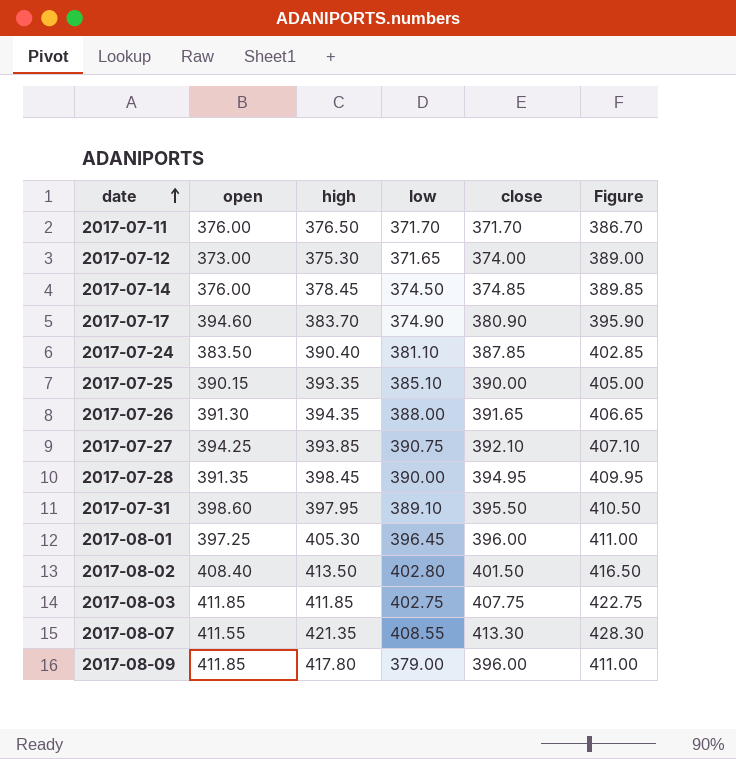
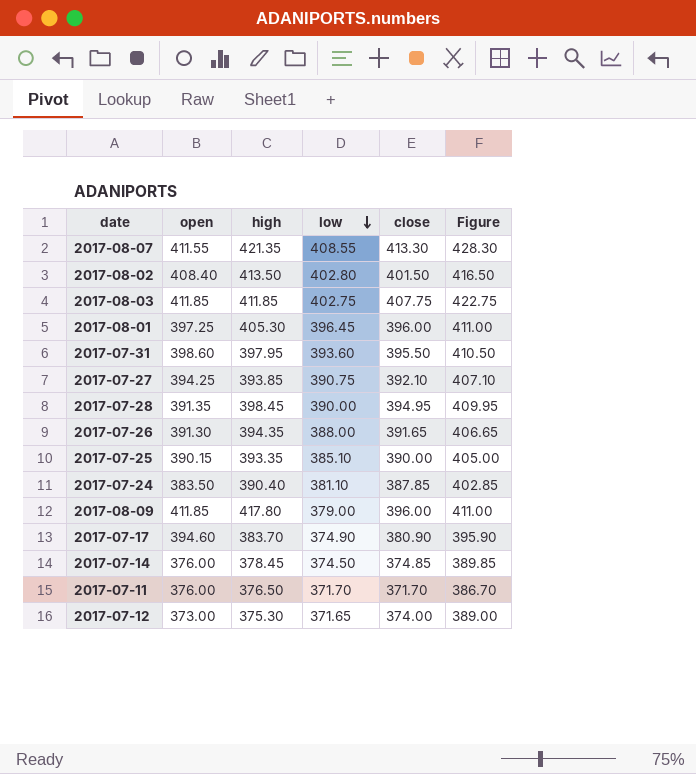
row order: date ascending -> low descending
2017-07-31 | low: 389.10 -> 393.60

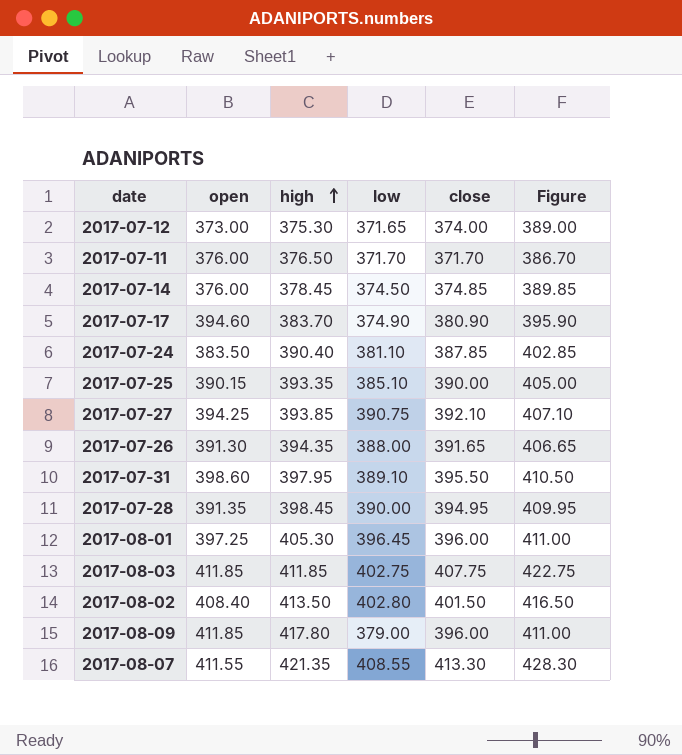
row order: low descending -> high ascending
2017-07-31 | low: 393.60 -> 389.10

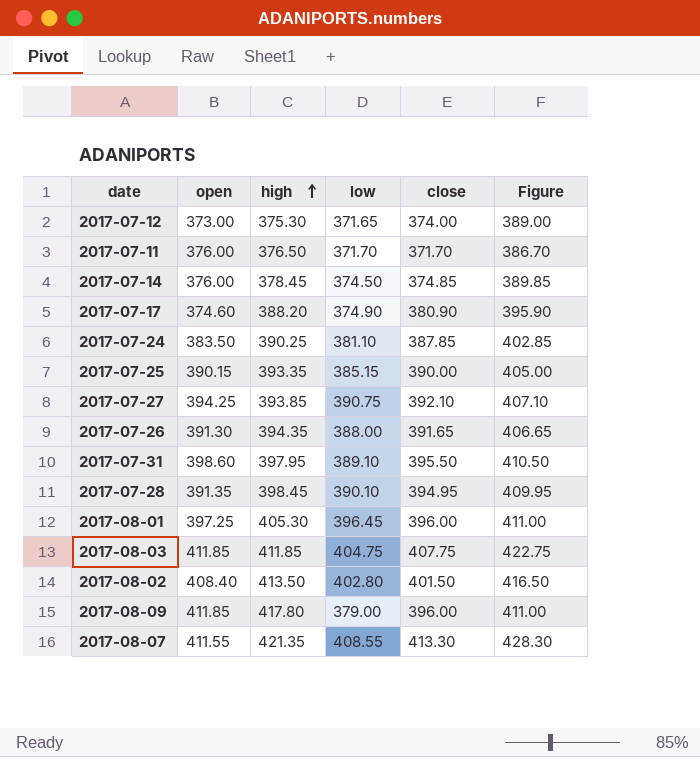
2017-07-17 | open: 394.60 -> 374.60
2017-07-17 | high: 383.70 -> 388.20
2017-07-24 | high: 390.40 -> 390.25
2017-07-25 | low: 385.10 -> 385.15
2017-07-28 | low: 390.00 -> 390.10
2017-08-03 | low: 402.75 -> 404.75

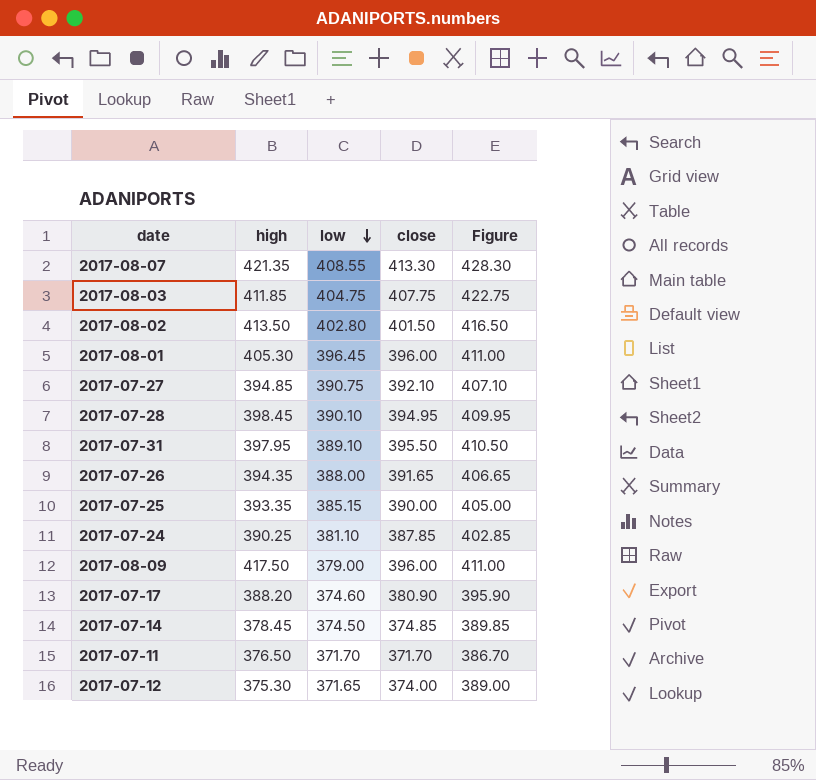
row order: high ascending -> low descending
column open | position: 2 -> none
2017-07-27 | high: 393.85 -> 394.85
2017-08-09 | high: 417.80 -> 417.50
2017-07-17 | low: 374.90 -> 374.60

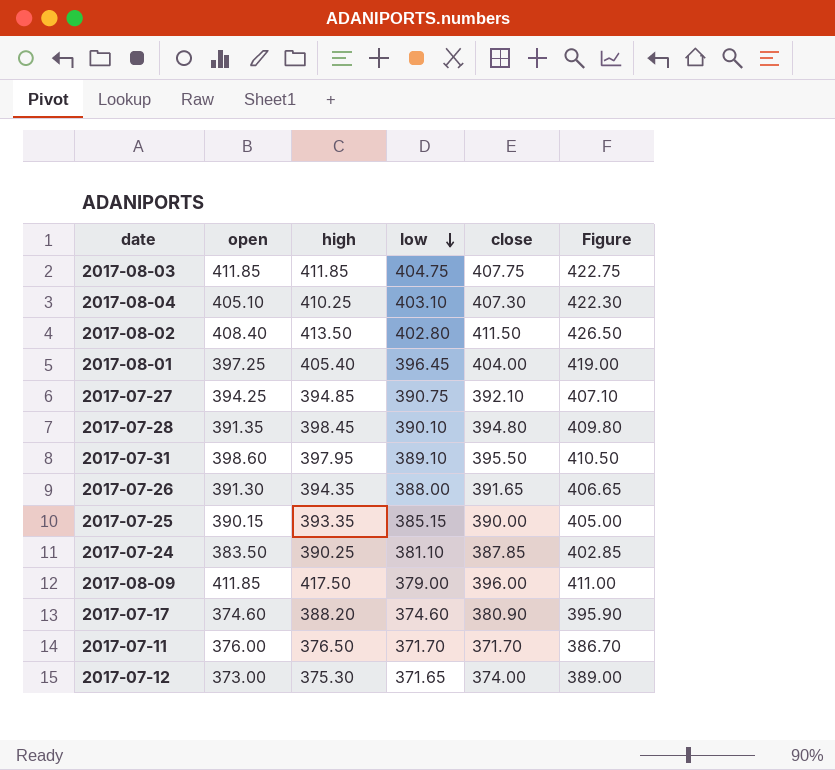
column open | position: none -> 2
row 2017-08-07: 421.35 | 408.55 | 413.30 | 428.30 -> none
row 2017-07-14: 378.45 | 374.50 | 374.85 | 389.85 -> none
row 2017-08-04: none -> 405.10 | 410.25 | 403.10 | 407.30 | 422.30
2017-08-02 | close: 401.50 -> 411.50
2017-08-02 | Figure: 416.50 -> 426.50
2017-08-01 | high: 405.30 -> 405.40
2017-08-01 | close: 396.00 -> 404.00
2017-08-01 | Figure: 411.00 -> 419.00
2017-07-28 | close: 394.95 -> 394.80
2017-07-28 | Figure: 409.95 -> 409.80

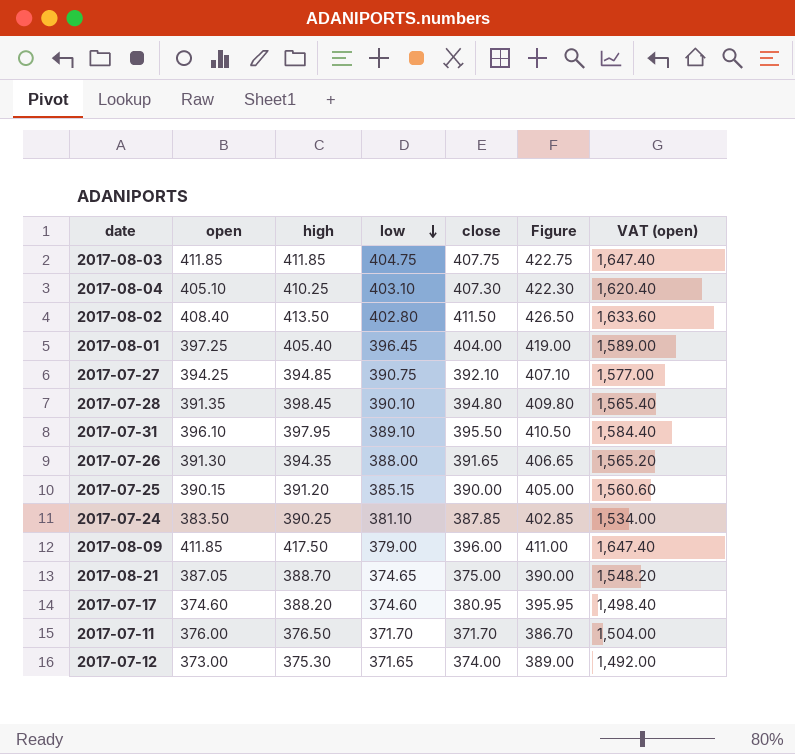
column VAT (open) | formula: none -> [open] * 4
2017-07-31 | open: 398.60 -> 396.10
2017-07-25 | high: 393.35 -> 391.20
row 2017-08-21: none -> 387.05 | 388.70 | 374.65 | 375.00 | 390.00 | 1,548.20
2017-07-17 | close: 380.90 -> 380.95
2017-07-17 | Figure: 395.90 -> 395.95

